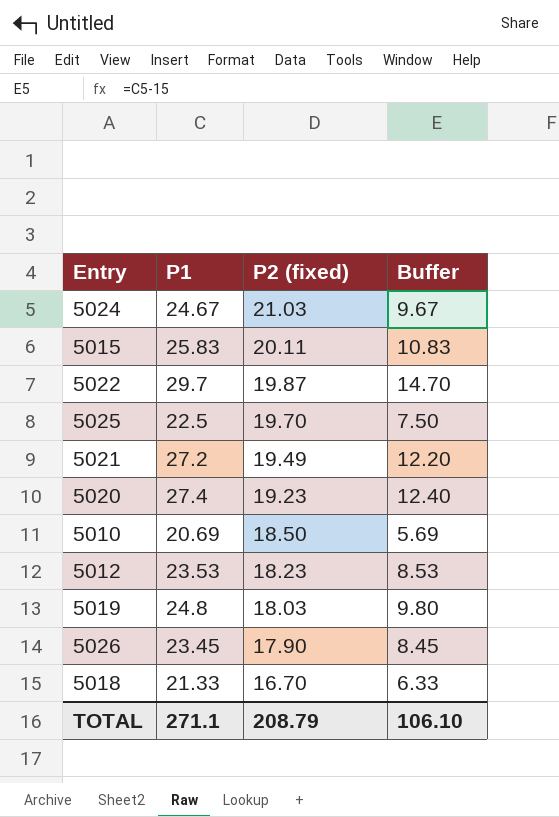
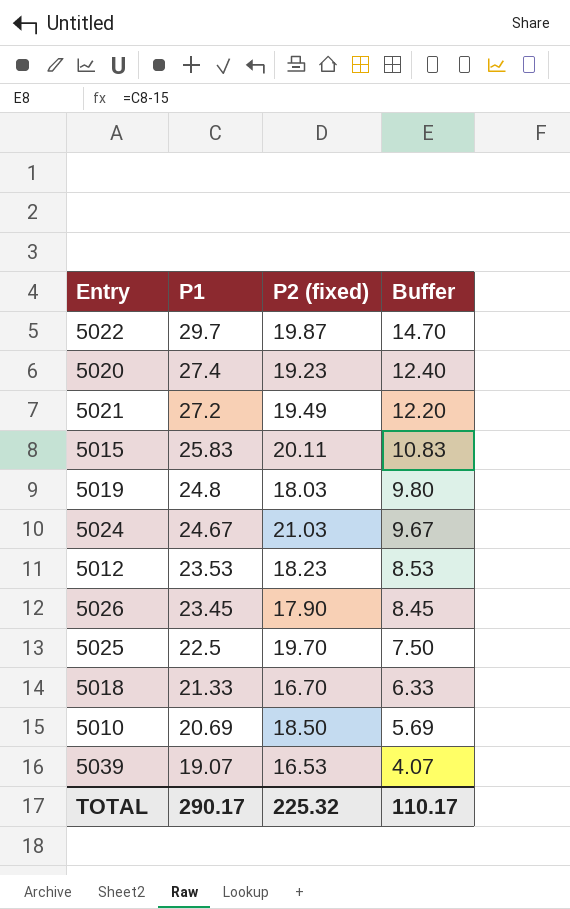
row order: P2 (fixed) descending -> P1 descending
row 5039: none -> 19.07 | 16.53 | 4.07
TOTAL | P1: 271.1 -> 290.17
TOTAL | P2 (fixed): 208.79 -> 225.32
TOTAL | Buffer: 106.10 -> 110.17

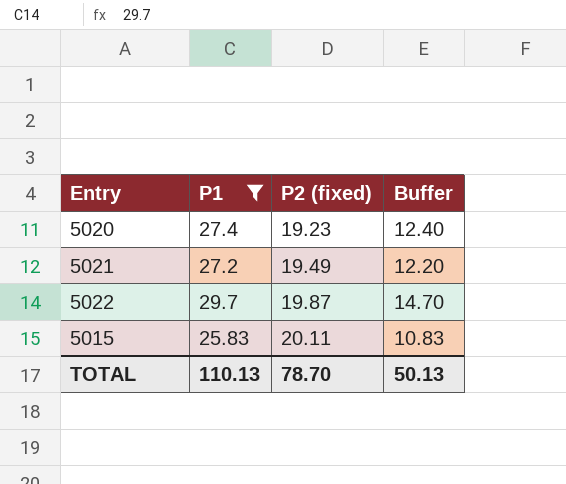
filter: none -> P1 >= 25.83
row order: P1 descending -> P2 (fixed) ascending
TOTAL | P1: 290.17 -> 110.13
TOTAL | P2 (fixed): 225.32 -> 78.70
TOTAL | Buffer: 110.17 -> 50.13

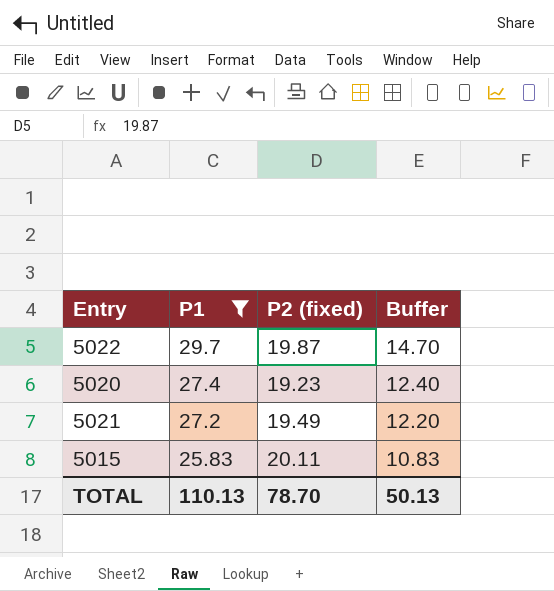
row order: P2 (fixed) ascending -> P1 descending

